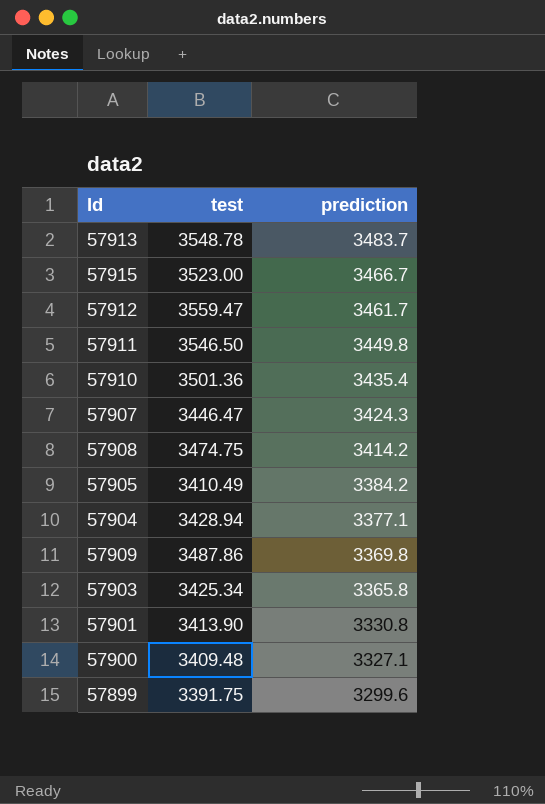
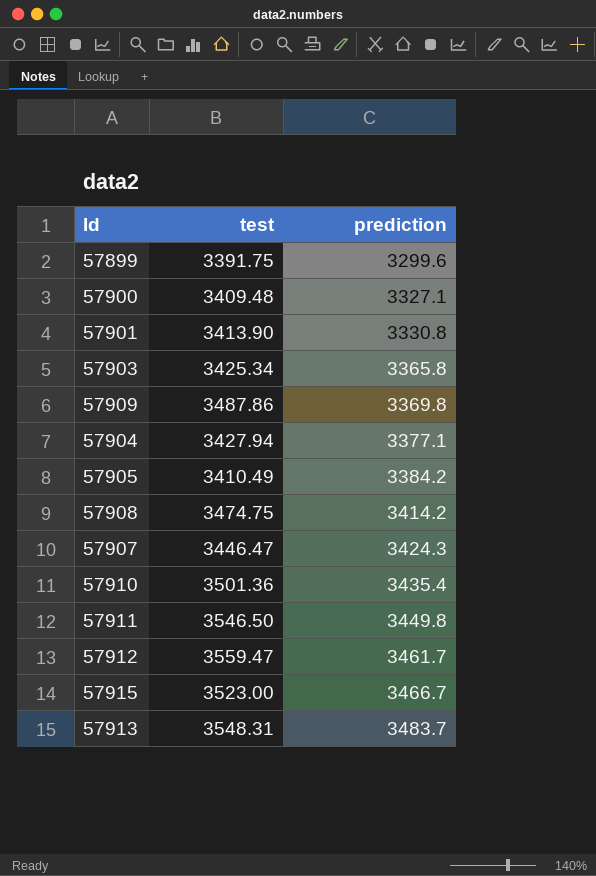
row order: prediction descending -> prediction ascending
57904 | test: 3428.94 -> 3427.94
57913 | test: 3548.78 -> 3548.31

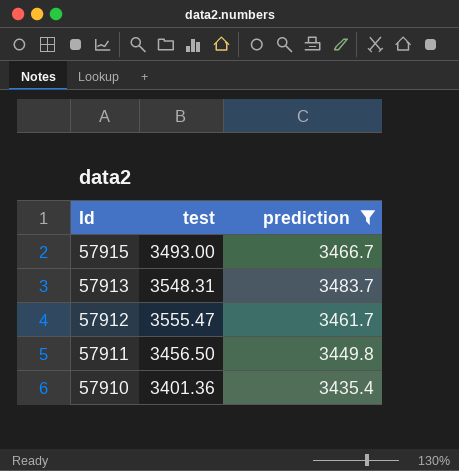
filter: none -> prediction >= 3435.4
row order: prediction ascending -> Id descending
57915 | test: 3523.00 -> 3493.00
57912 | test: 3559.47 -> 3555.47
57911 | test: 3546.50 -> 3456.50
57910 | test: 3501.36 -> 3401.36

